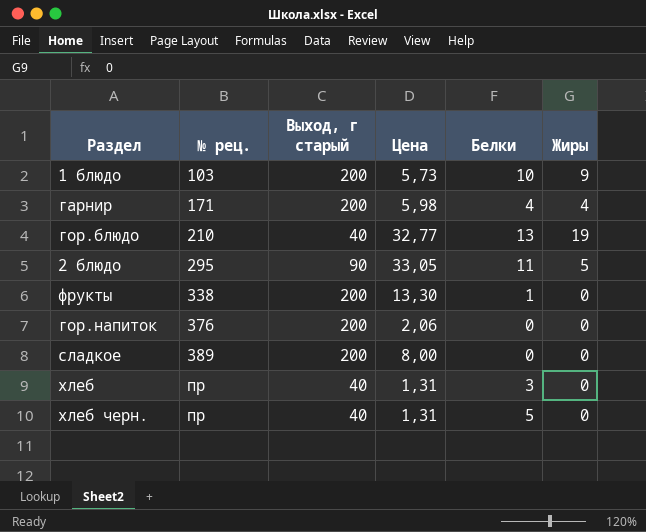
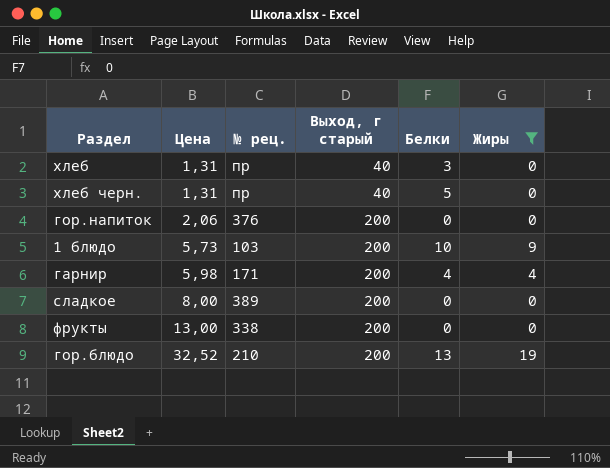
filter: none -> Жиры != 5
row order: № рец. ascending -> Цена ascending
column Цена | position: 4 -> 2
фрукты | Цена: 13,30 -> 13,00
фрукты | Белки: 1 -> 0
гор.блюдо | Цена: 32,77 -> 32,52
гор.блюдо | Выход, г старый: 40 -> 200

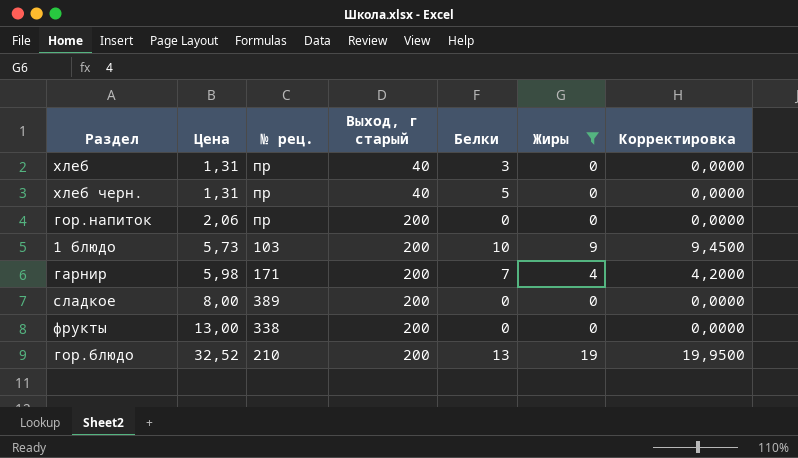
column Корректировка | formula: none -> [Жиры] * 1,05
гор.напиток | № рец.: 376 -> пр
гарнир | Белки: 4 -> 7

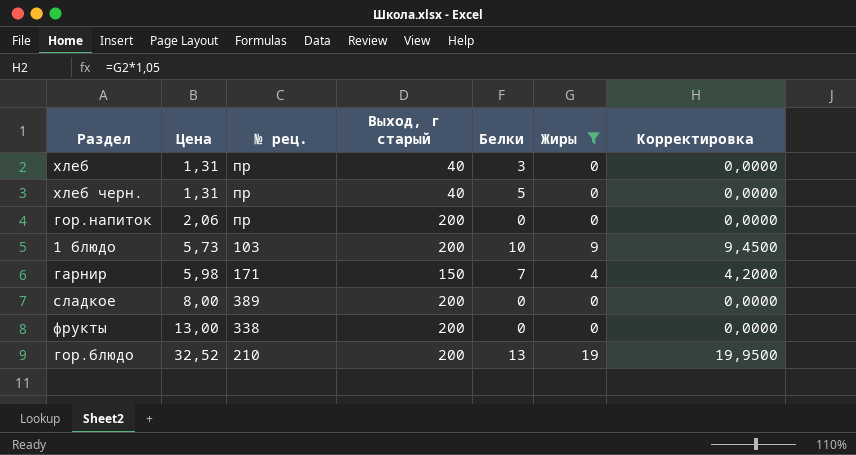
гарнир | Выход, г старый: 200 -> 150

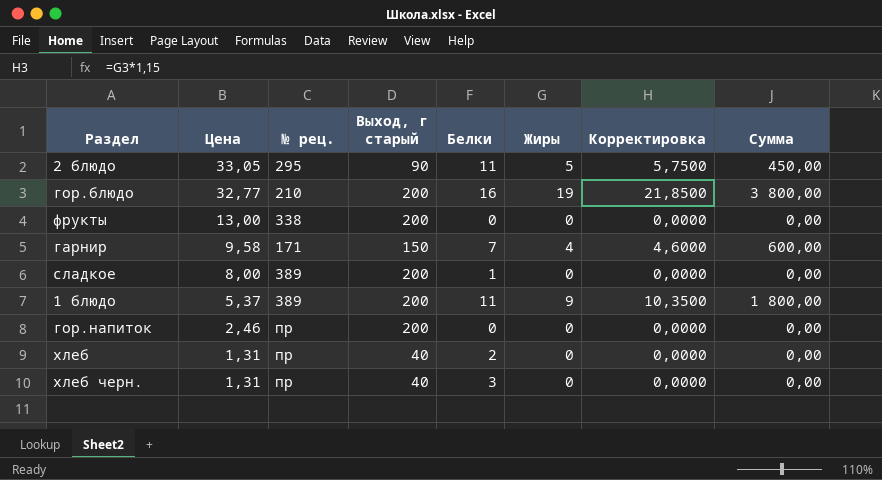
filter: Жиры != 5 -> none
row order: Цена ascending -> Цена descending
column Корректировка | formula: [Жиры] * 1,05 -> [Жиры] * 1,15
column Сумма | formula: none -> [Выход, г старый] * [Жиры]
гор.блюдо | Цена: 32,52 -> 32,77
гор.блюдо | Белки: 13 -> 16
гарнир | Цена: 5,98 -> 9,58
сладкое | Белки: 0 -> 1
1 блюдо | Цена: 5,73 -> 5,37
1 блюдо | № рец.: 103 -> 389
1 блюдо | Белки: 10 -> 11
гор.напиток | Цена: 2,06 -> 2,46
хлеб | Белки: 3 -> 2
хлеб черн. | Белки: 5 -> 3

